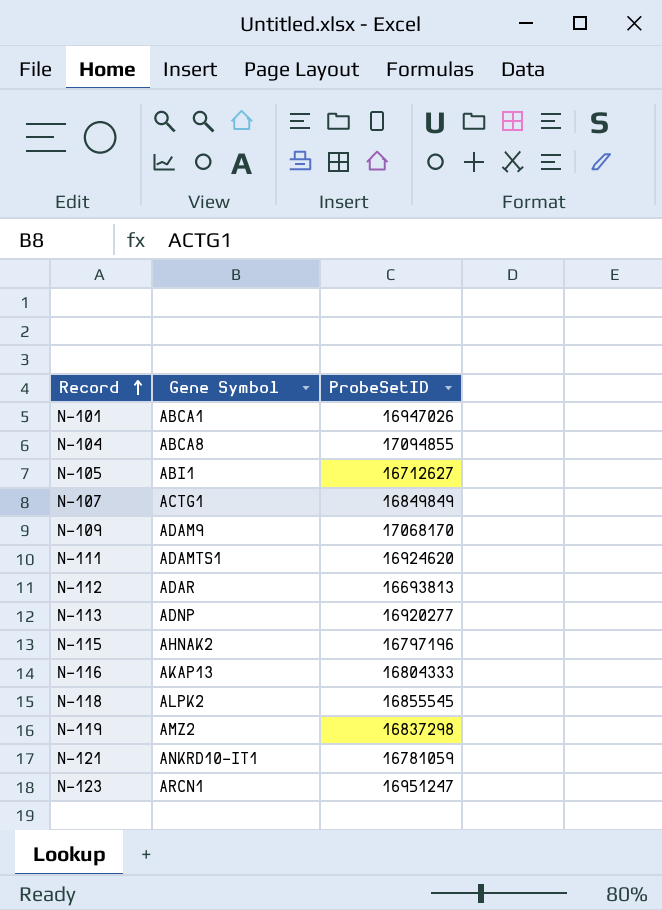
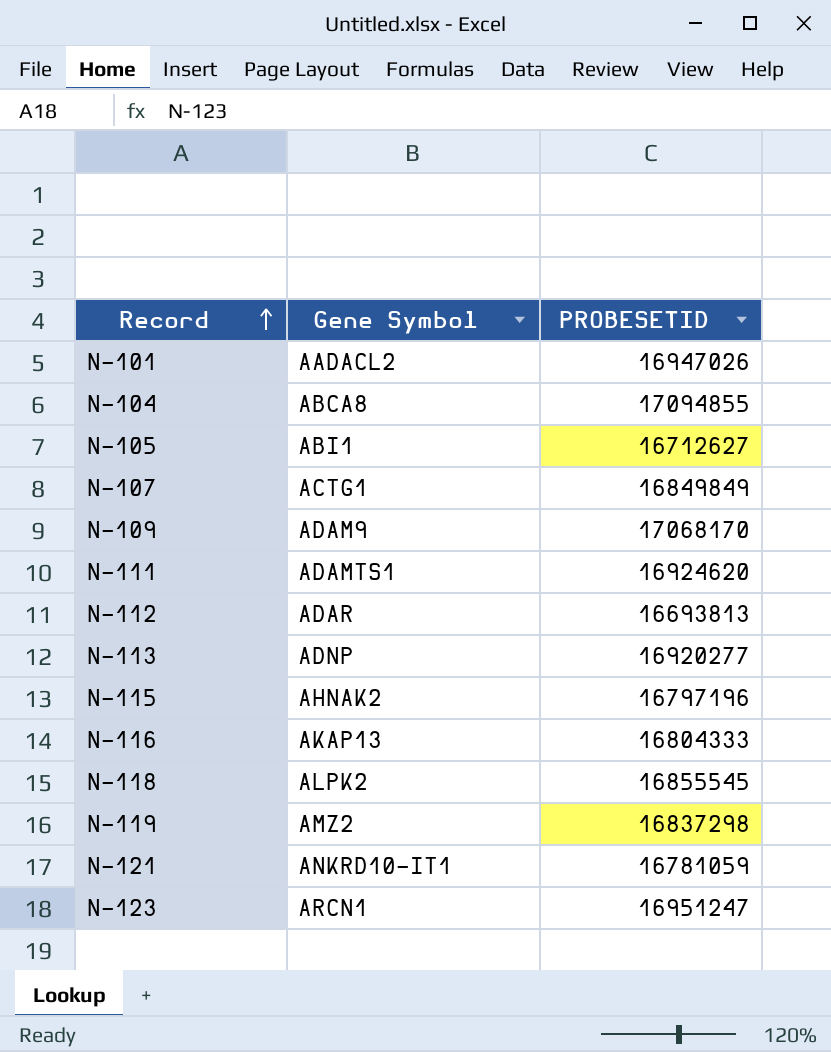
column name: ProbeSetID -> PROBESETID
N-101 | Gene Symbol: ABCA1 -> AADACL2

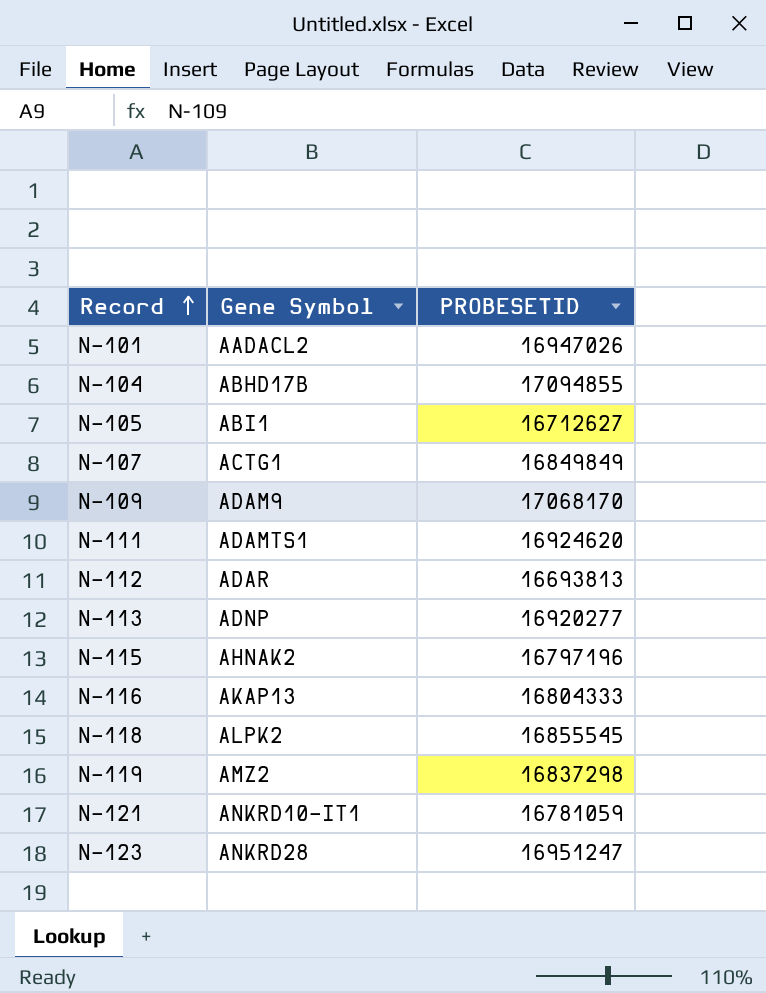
N-104 | Gene Symbol: ABCA8 -> ABHD17B
N-123 | Gene Symbol: ARCN1 -> ANKRD28

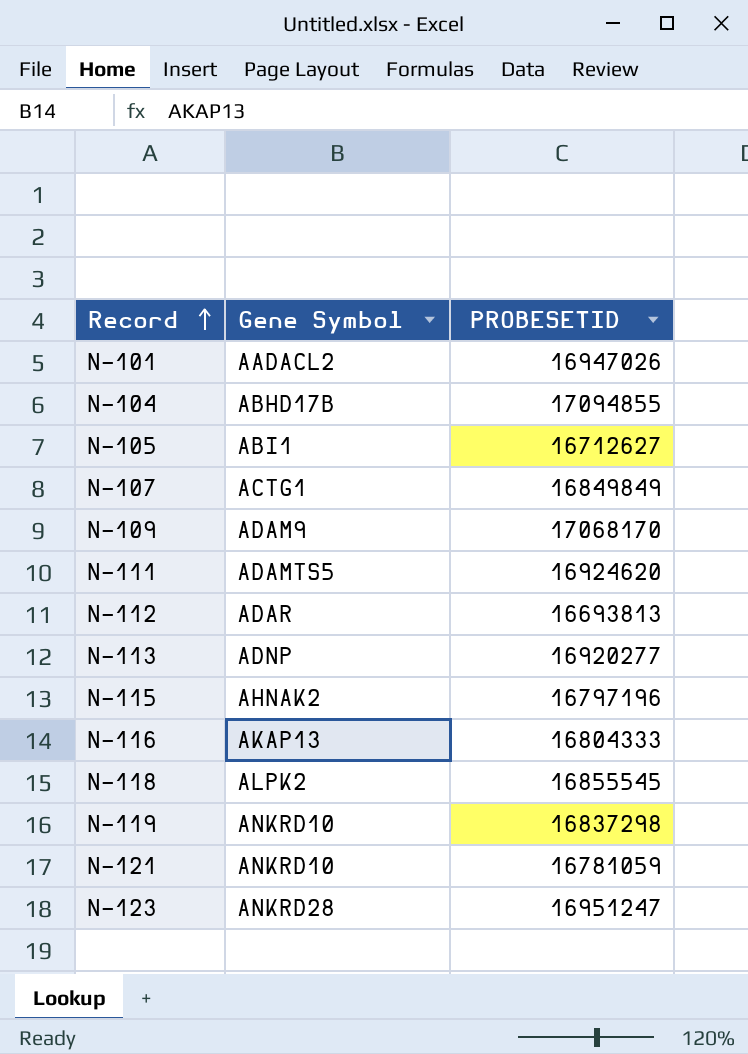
N-111 | Gene Symbol: ADAMTS1 -> ADAMTS5
N-119 | Gene Symbol: AMZ2 -> ANKRD10
N-121 | Gene Symbol: ANKRD10-IT1 -> ANKRD10

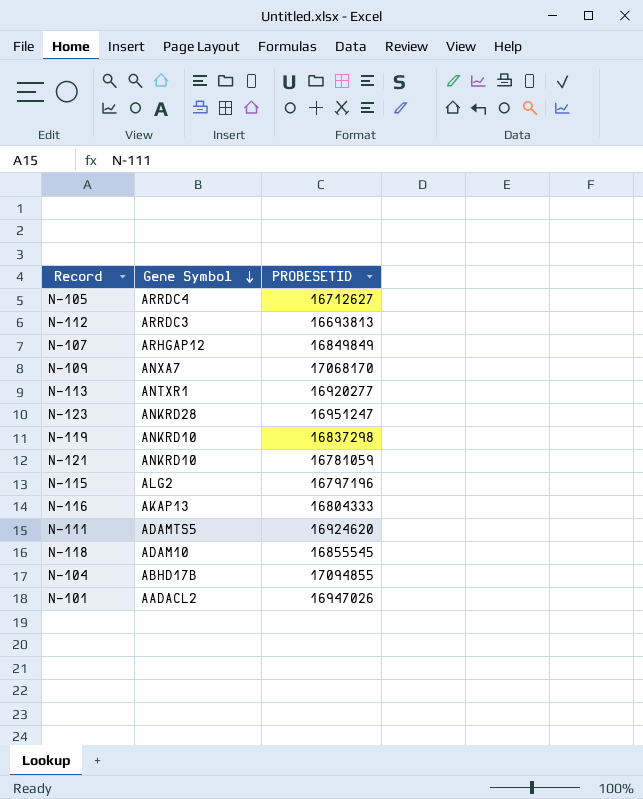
row order: Record ascending -> Gene Symbol descending
N-105 | Gene Symbol: ABI1 -> ARRDC4
N-112 | Gene Symbol: ADAR -> ARRDC3
N-107 | Gene Symbol: ACTG1 -> ARHGAP12
N-109 | Gene Symbol: ADAM9 -> ANXA7
N-113 | Gene Symbol: ADNP -> ANTXR1
N-115 | Gene Symbol: AHNAK2 -> ALG2
N-118 | Gene Symbol: ALPK2 -> ADAM10

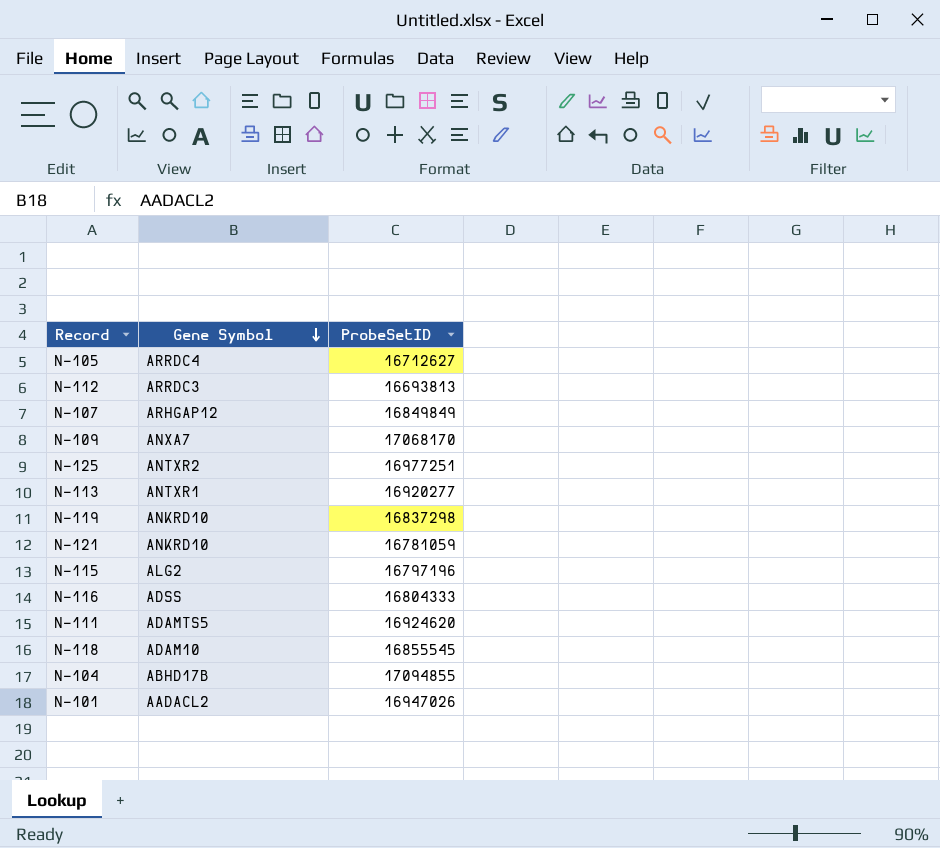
column name: PROBESETID -> ProbeSetID
row N-123: ANKRD28 | 16951247 -> none
row N-125: none -> ANTXR2 | 16977251
N-116 | Gene Symbol: AKAP13 -> ADSS

